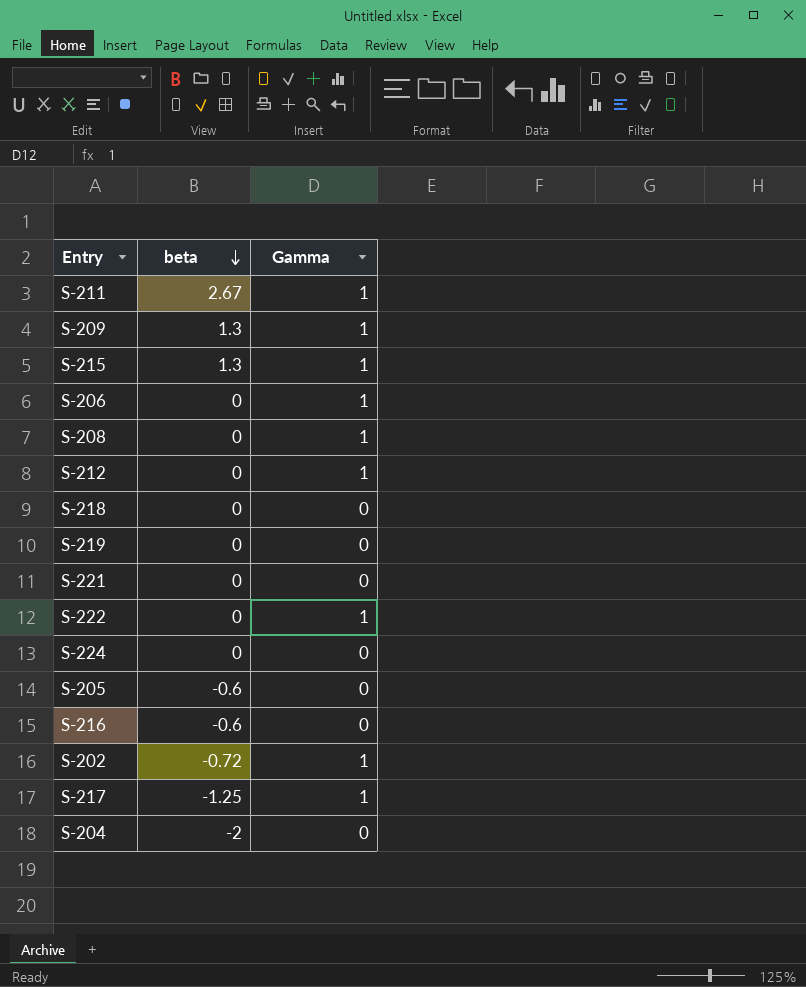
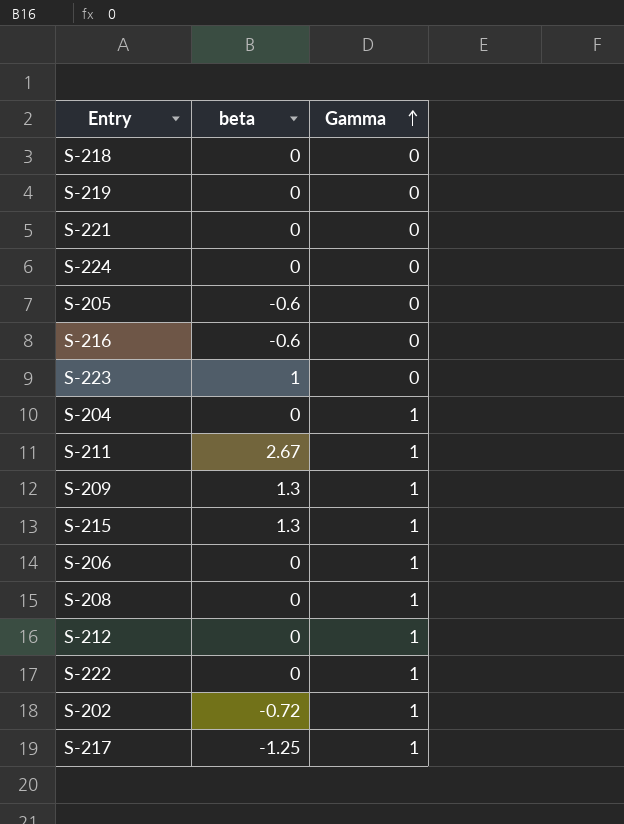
row order: beta descending -> Gamma ascending
row S-223: none -> 1 | 0
S-204 | beta: -2 -> 0
S-204 | Gamma: 0 -> 1

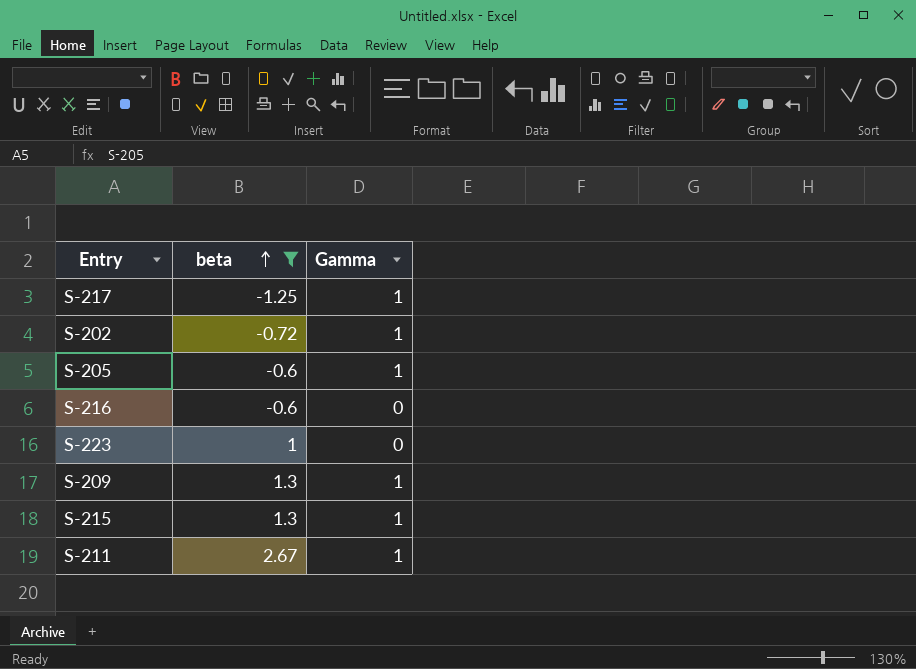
filter: none -> beta != 0
row order: Gamma ascending -> beta ascending
S-205 | Gamma: 0 -> 1

